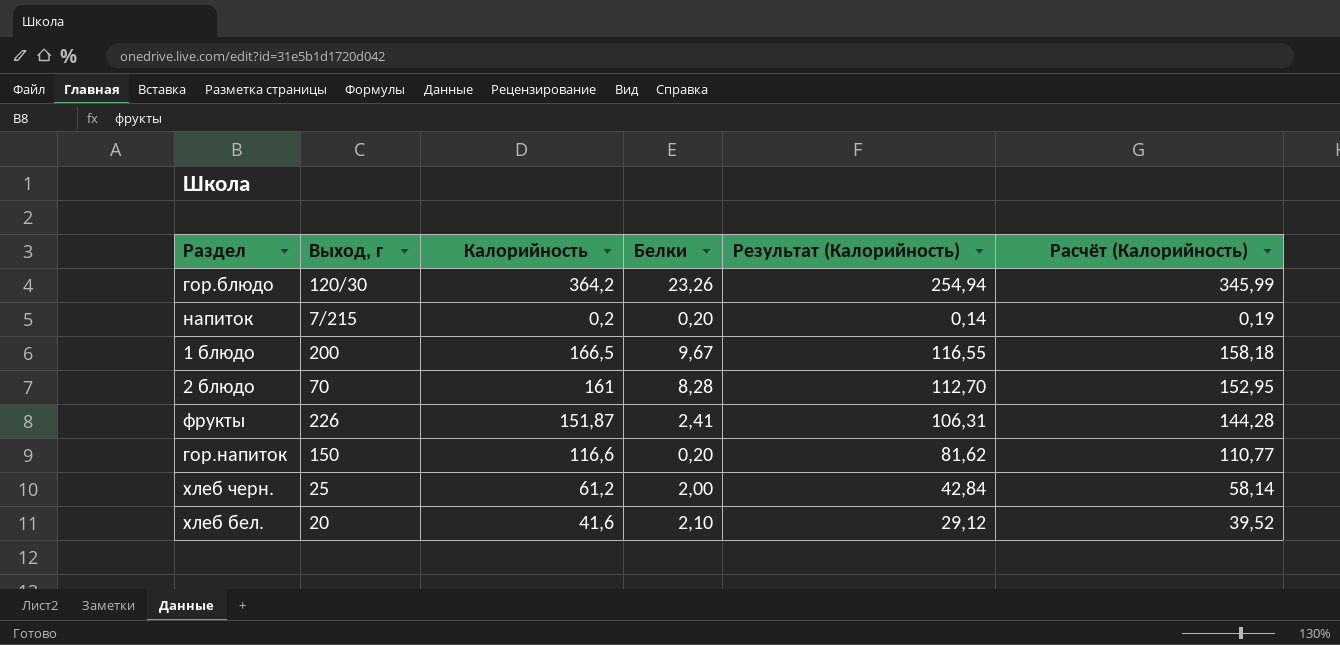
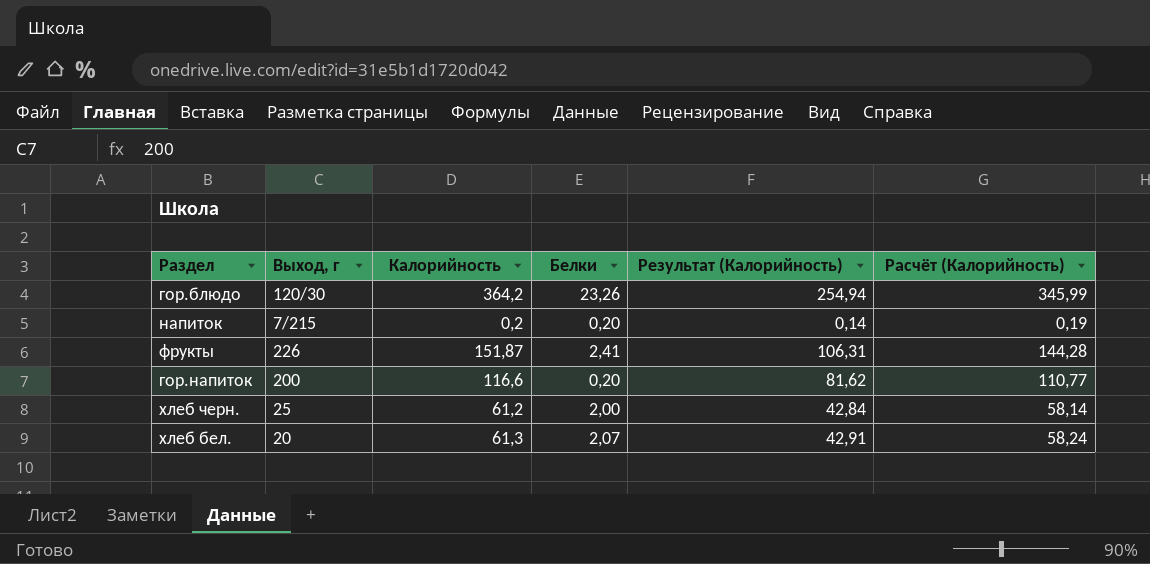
row 1 блюдо: 200 | 166,5 | 9,67 | 116,55 | 158,18 -> none
row 2 блюдо: 70 | 161 | 8,28 | 112,70 | 152,95 -> none
гор.напиток | Выход, г: 150 -> 200
хлеб бел. | Калорийность: 41,6 -> 61,3
хлеб бел. | Белки: 2,10 -> 2,07
хлеб бел. | Результат (Калорийность): 29,12 -> 42,91
хлеб бел. | Расчёт (Калорийность): 39,52 -> 58,24

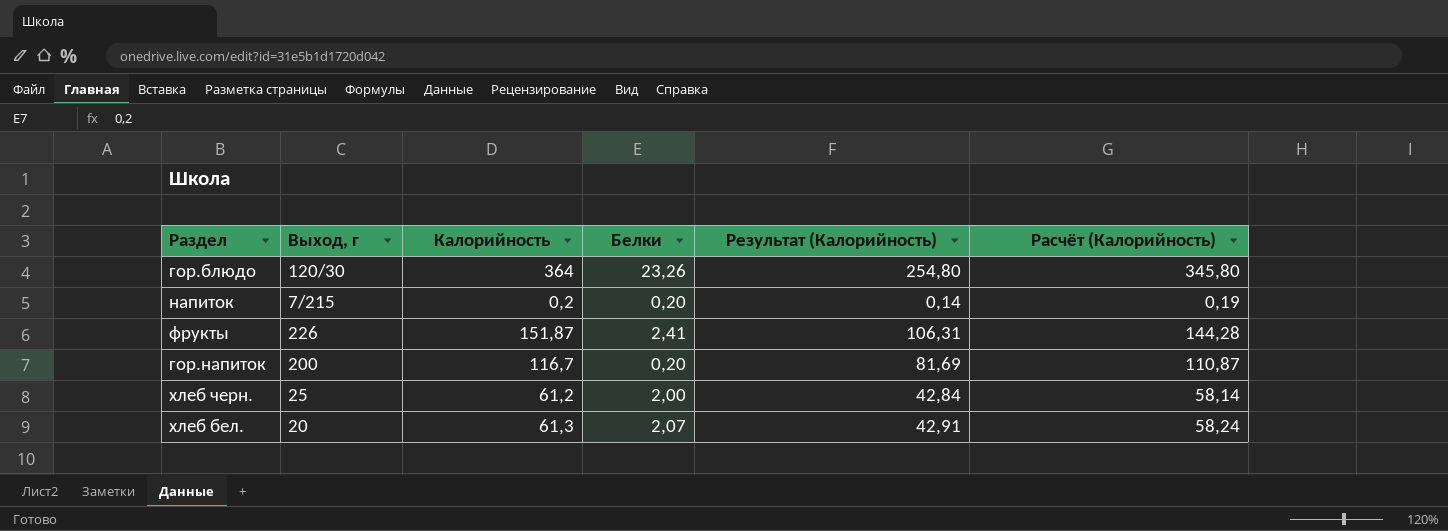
гор.блюдо | Калорийность: 364,2 -> 364
гор.блюдо | Результат (Калорийность): 254,94 -> 254,80
гор.блюдо | Расчёт (Калорийность): 345,99 -> 345,80
гор.напиток | Калорийность: 116,6 -> 116,7
гор.напиток | Результат (Калорийность): 81,62 -> 81,69
гор.напиток | Расчёт (Калорийность): 110,77 -> 110,87

